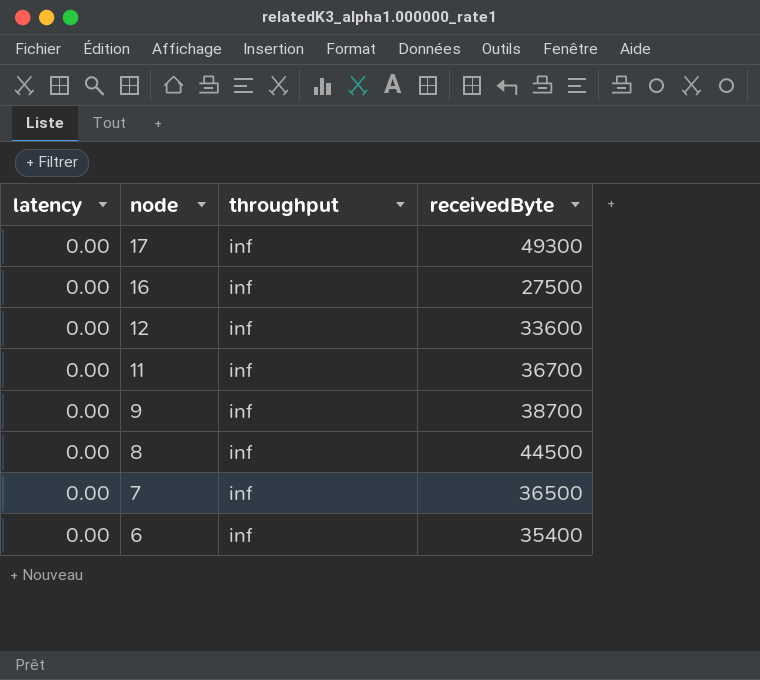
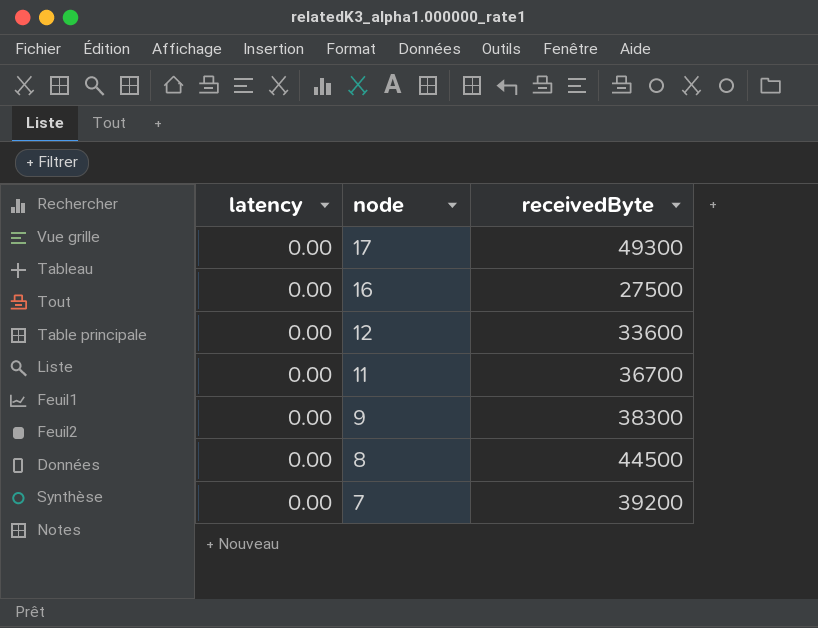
column throughput | position: 3 -> none
row 6: 0.00 | inf | 35400 -> none
9 | receivedByte: 38700 -> 38300
7 | receivedByte: 36500 -> 39200

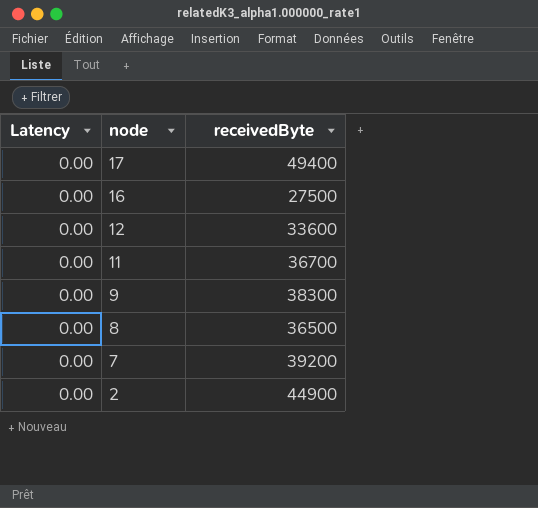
column name: latency -> Latency
17 | receivedByte: 49300 -> 49400
8 | receivedByte: 44500 -> 36500
row 2: none -> 0.00 | 44900

